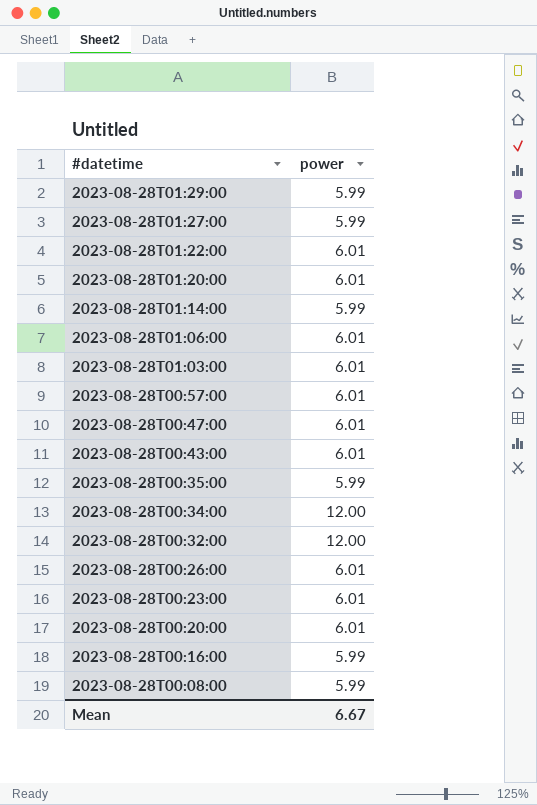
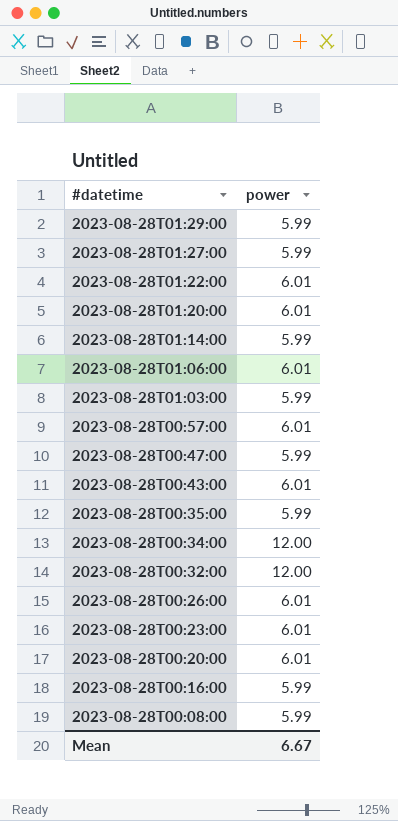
2023-08-28T01:03:00 | power: 6.01 -> 5.99
2023-08-28T00:47:00 | power: 6.01 -> 5.99

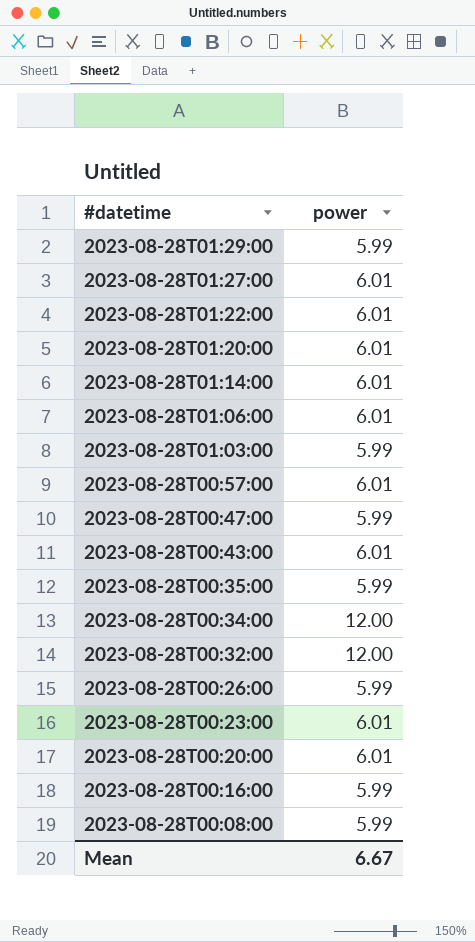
2023-08-28T01:27:00 | power: 5.99 -> 6.01
2023-08-28T01:14:00 | power: 5.99 -> 6.01
2023-08-28T00:26:00 | power: 6.01 -> 5.99

